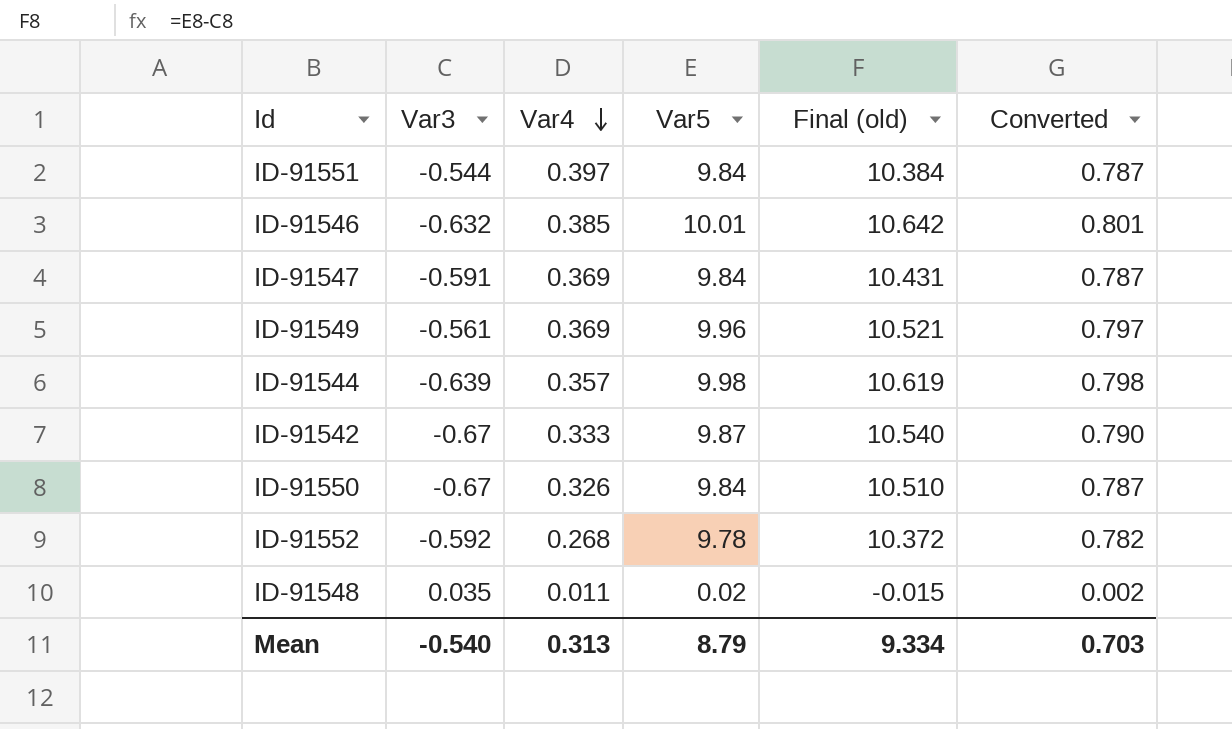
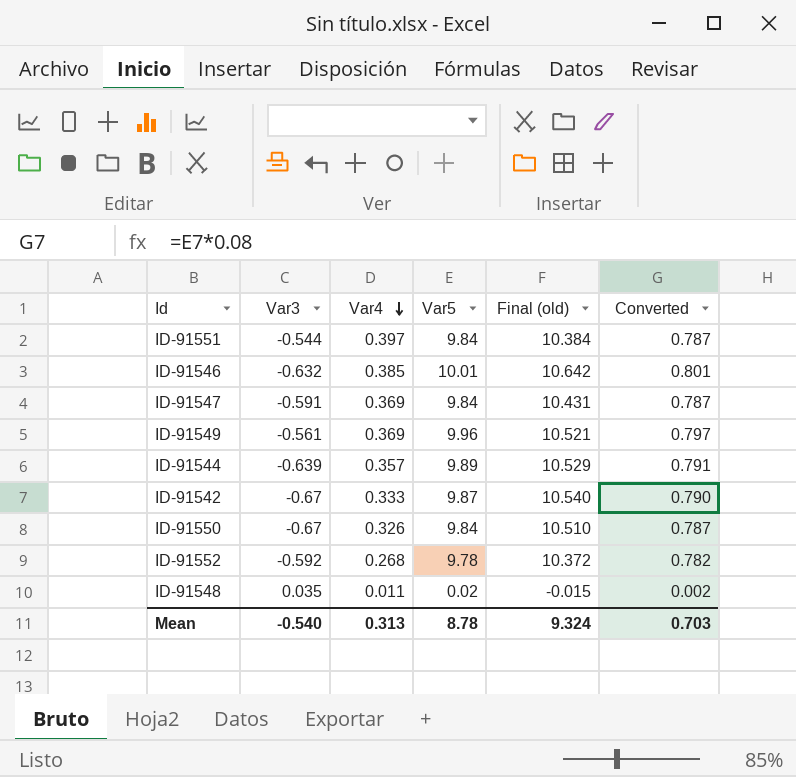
ID-91544 | Var5: 9.98 -> 9.89
ID-91544 | Final (old): 10.619 -> 10.529
ID-91544 | Converted: 0.798 -> 0.791
Mean | Var5: 8.79 -> 8.78
Mean | Final (old): 9.334 -> 9.324

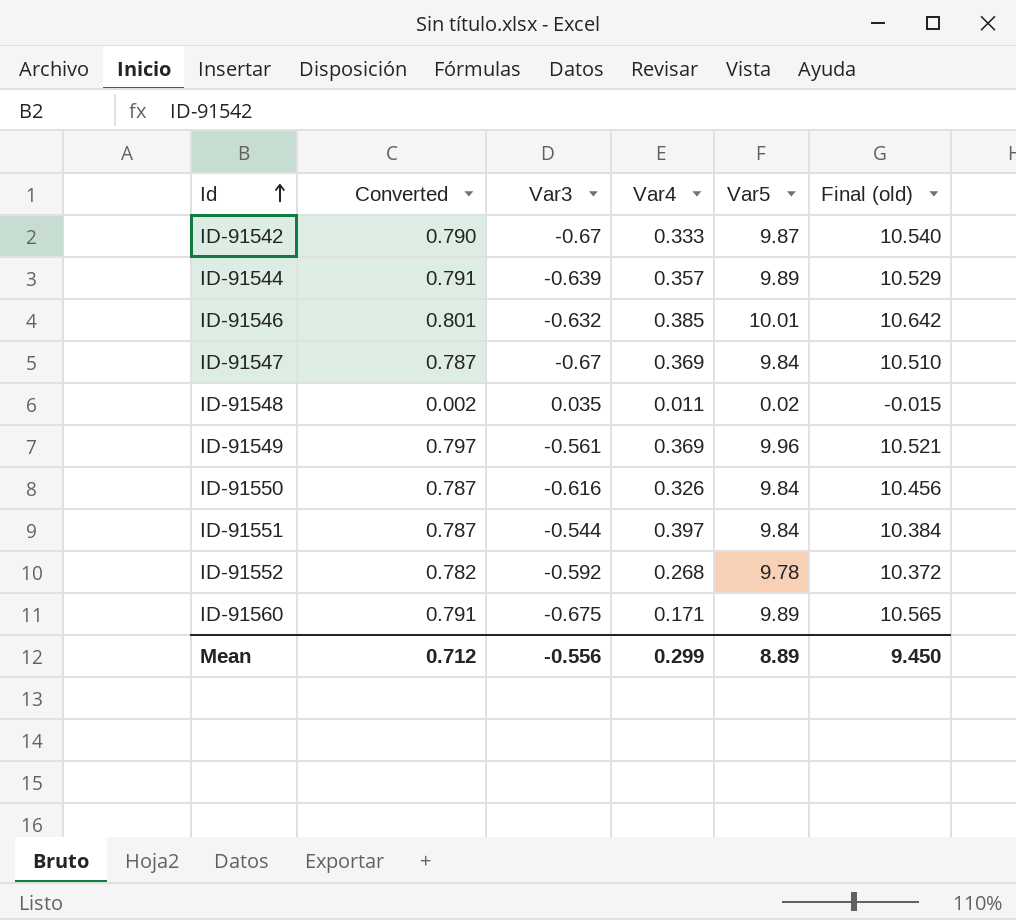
row order: Var4 descending -> Id ascending
column Converted | position: 6 -> 2
ID-91547 | Var3: -0.591 -> -0.67
ID-91547 | Final (old): 10.431 -> 10.510
ID-91550 | Var3: -0.67 -> -0.616
ID-91550 | Final (old): 10.510 -> 10.456
row ID-91560: none -> 0.791 | -0.675 | 0.171 | 9.89 | 10.565
Mean | Converted: 0.703 -> 0.712
Mean | Var3: -0.540 -> -0.556
Mean | Var4: 0.313 -> 0.299
Mean | Var5: 8.78 -> 8.89
Mean | Final (old): 9.324 -> 9.450

